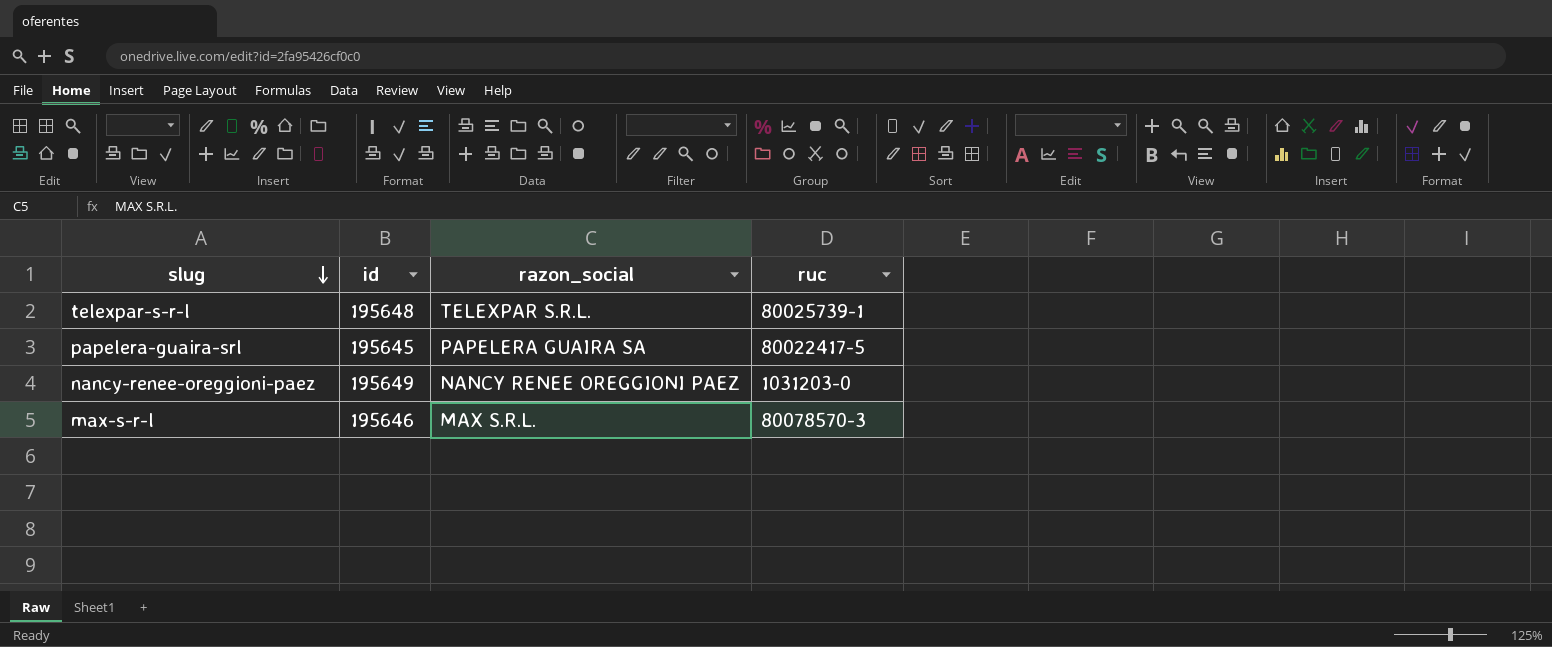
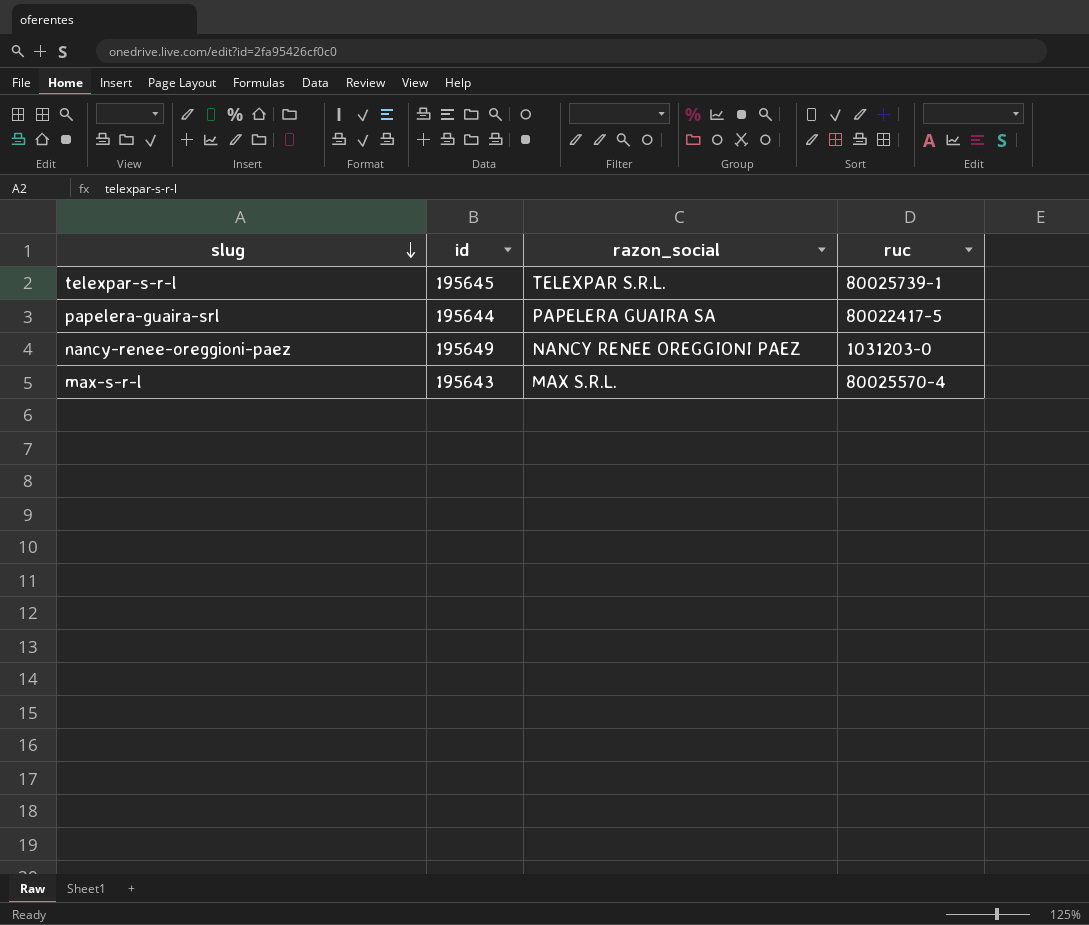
telexpar-s-r-l | id: 195648 -> 195645
papelera-guaira-srl | id: 195645 -> 195644
max-s-r-l | id: 195646 -> 195643
max-s-r-l | ruc: 80078570-3 -> 80025570-4

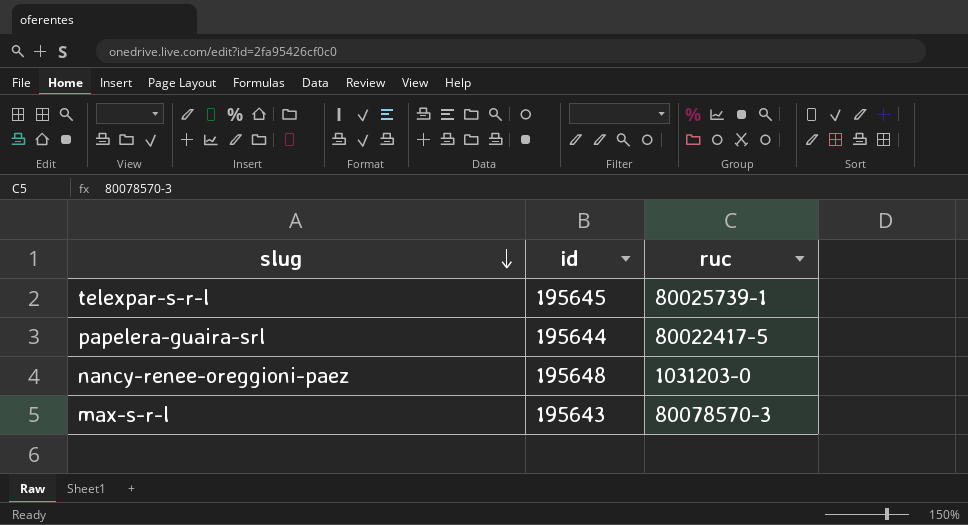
column razon_social | position: 3 -> none
nancy-renee-oreggioni-paez | id: 195649 -> 195648
max-s-r-l | ruc: 80025570-4 -> 80078570-3

